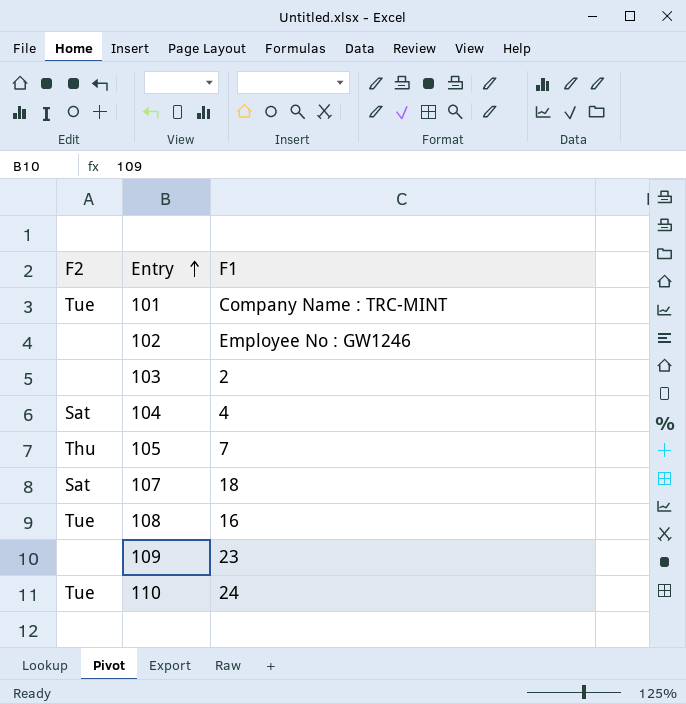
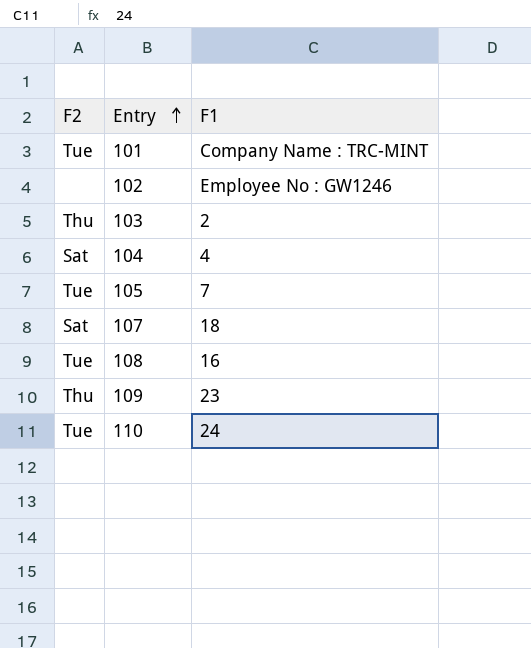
103 | F2: none -> Thu
105 | F2: Thu -> Tue
109 | F2: none -> Thu

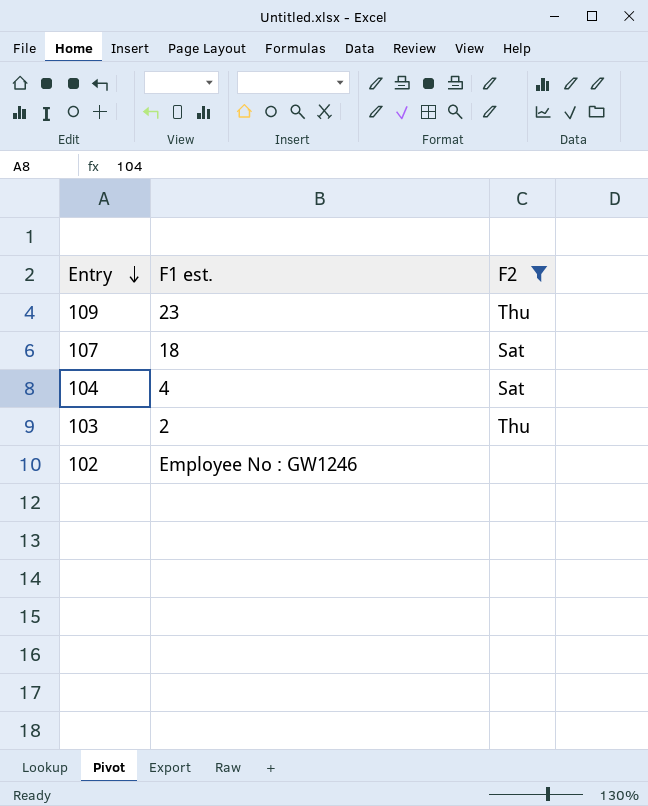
filter: none -> F2 != Tue
row order: Entry ascending -> Entry descending
column name: F1 -> F1 est.
column F2 | position: 1 -> 3

